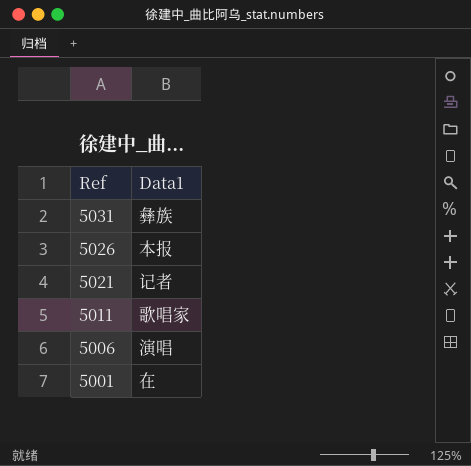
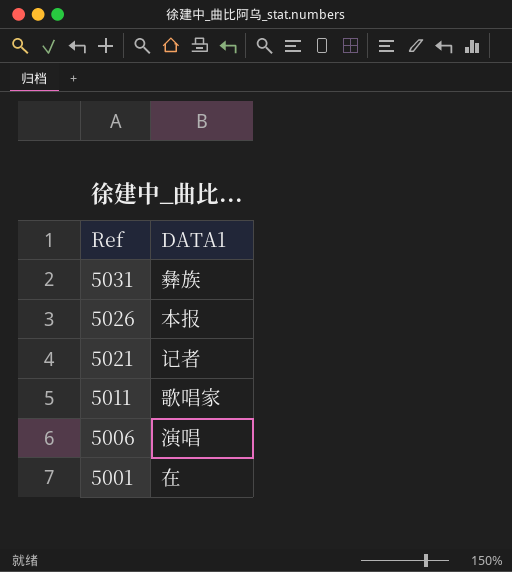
column name: Data1 -> DATA1

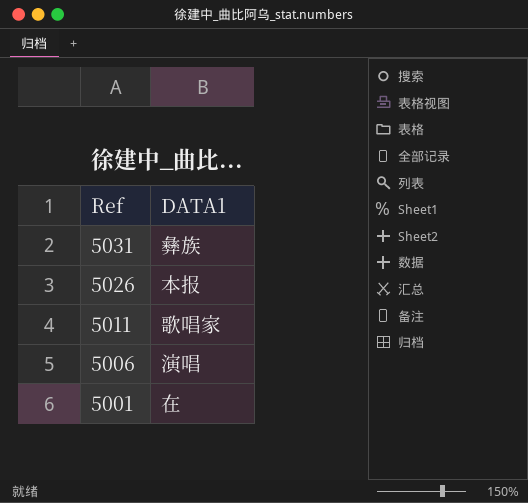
row 5021: 记者 -> none

